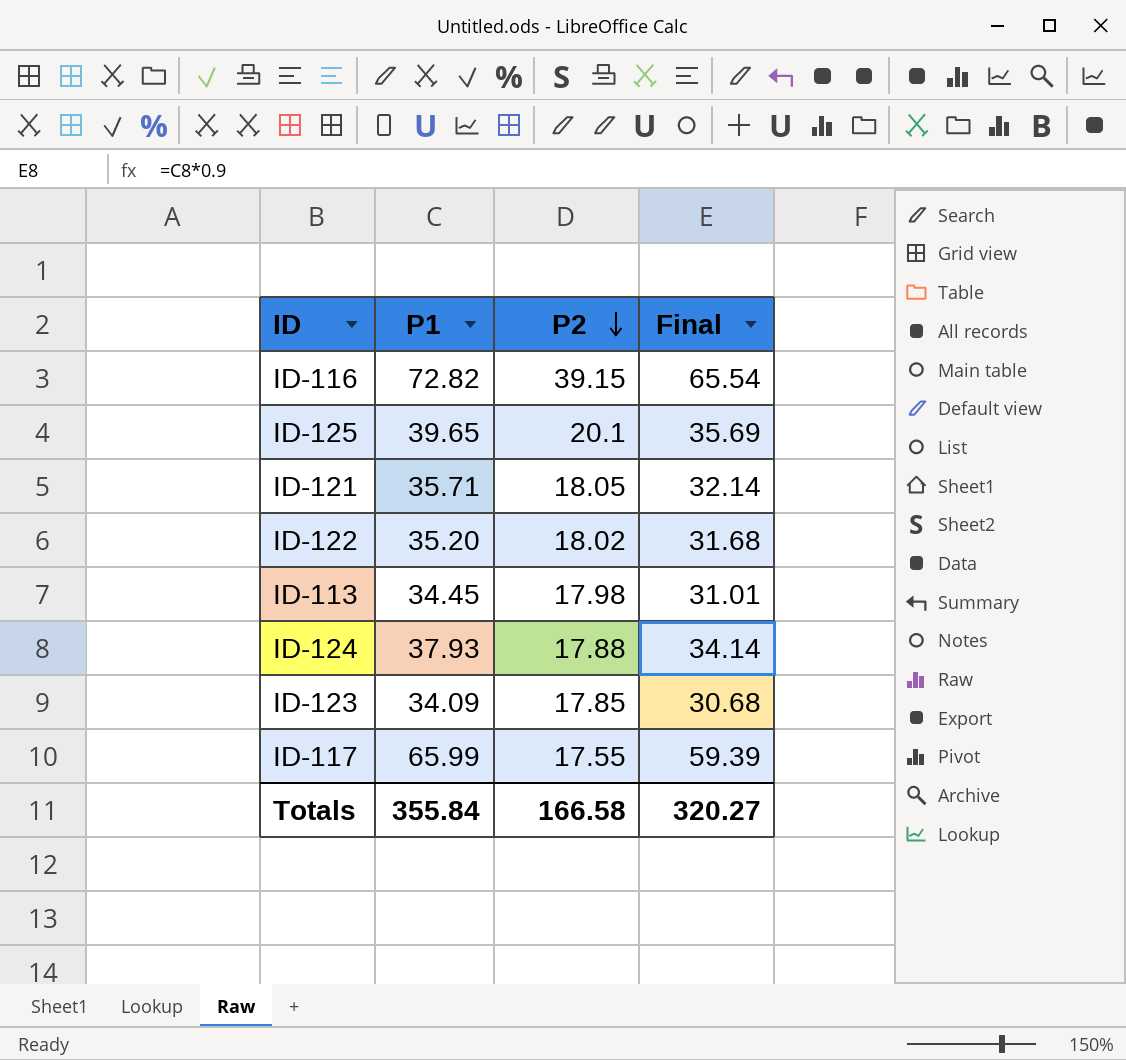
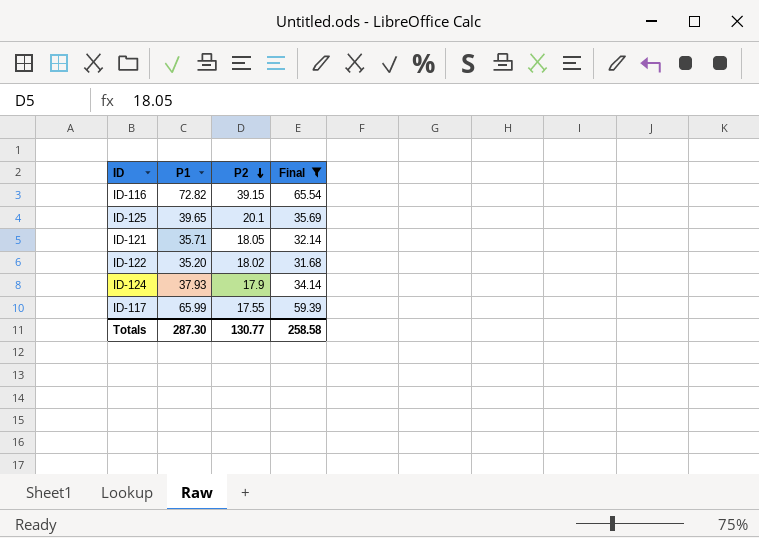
filter: none -> Final >= 31.68
ID-124 | P2: 17.88 -> 17.9
Totals | P1: 355.84 -> 287.30
Totals | P2: 166.58 -> 130.77
Totals | Final: 320.27 -> 258.58

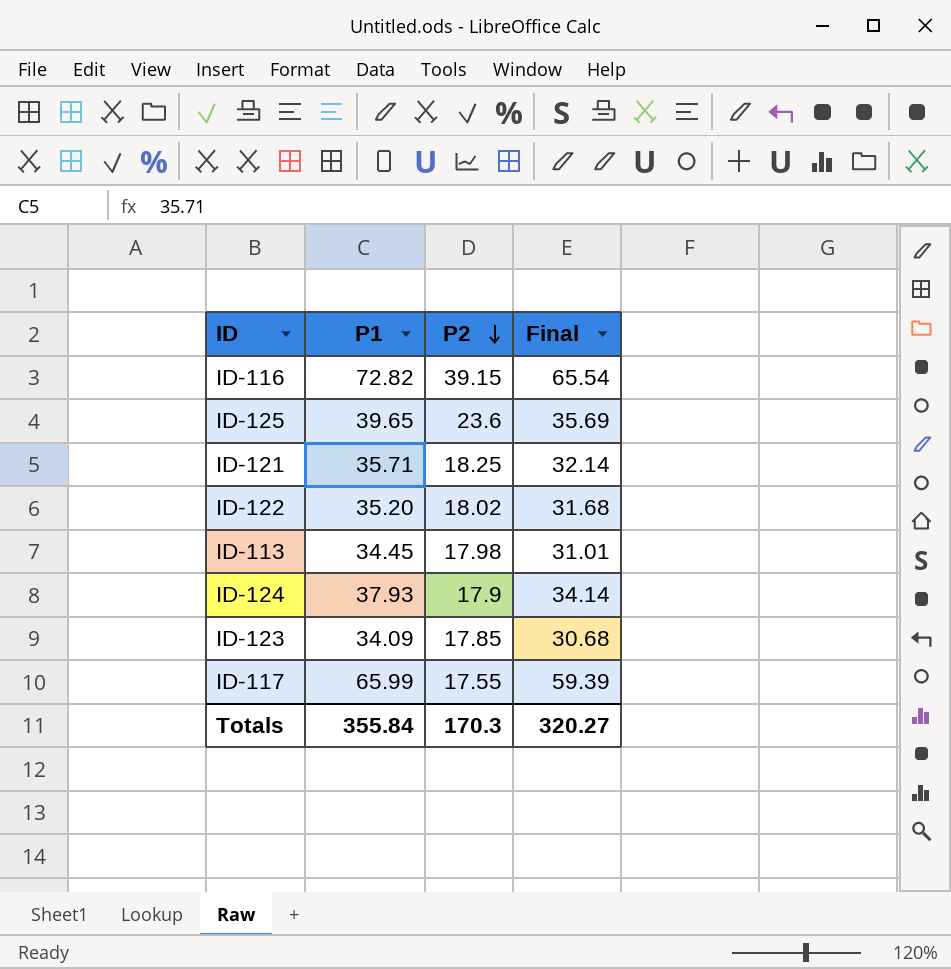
filter: Final >= 31.68 -> none
ID-125 | P2: 20.1 -> 23.6
ID-121 | P2: 18.05 -> 18.25
Totals | P1: 287.30 -> 355.84
Totals | P2: 130.77 -> 170.3
Totals | Final: 258.58 -> 320.27

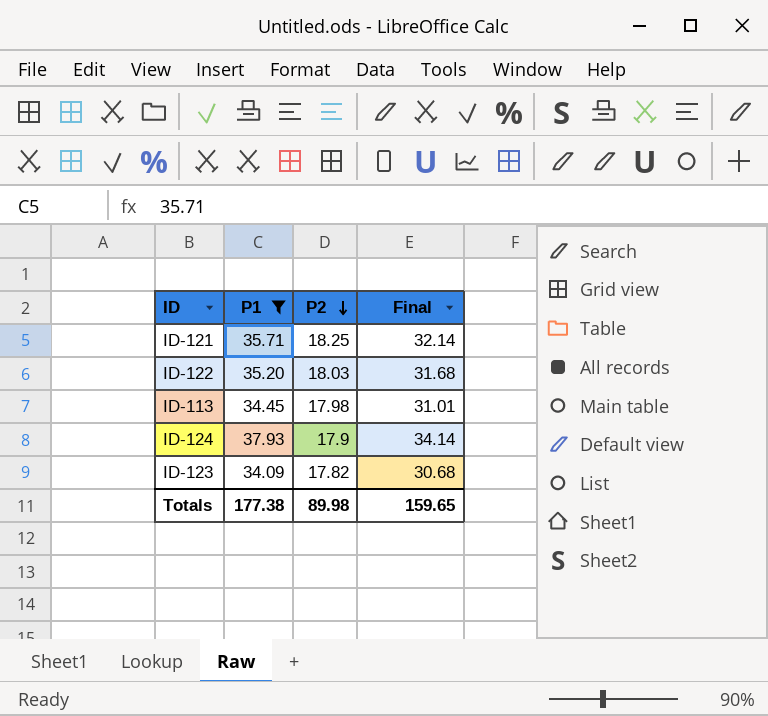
filter: none -> P1 <= 37.93
ID-122 | P2: 18.02 -> 18.03
ID-123 | P2: 17.85 -> 17.82
Totals | P1: 355.84 -> 177.38
Totals | P2: 170.3 -> 89.98
Totals | Final: 320.27 -> 159.65

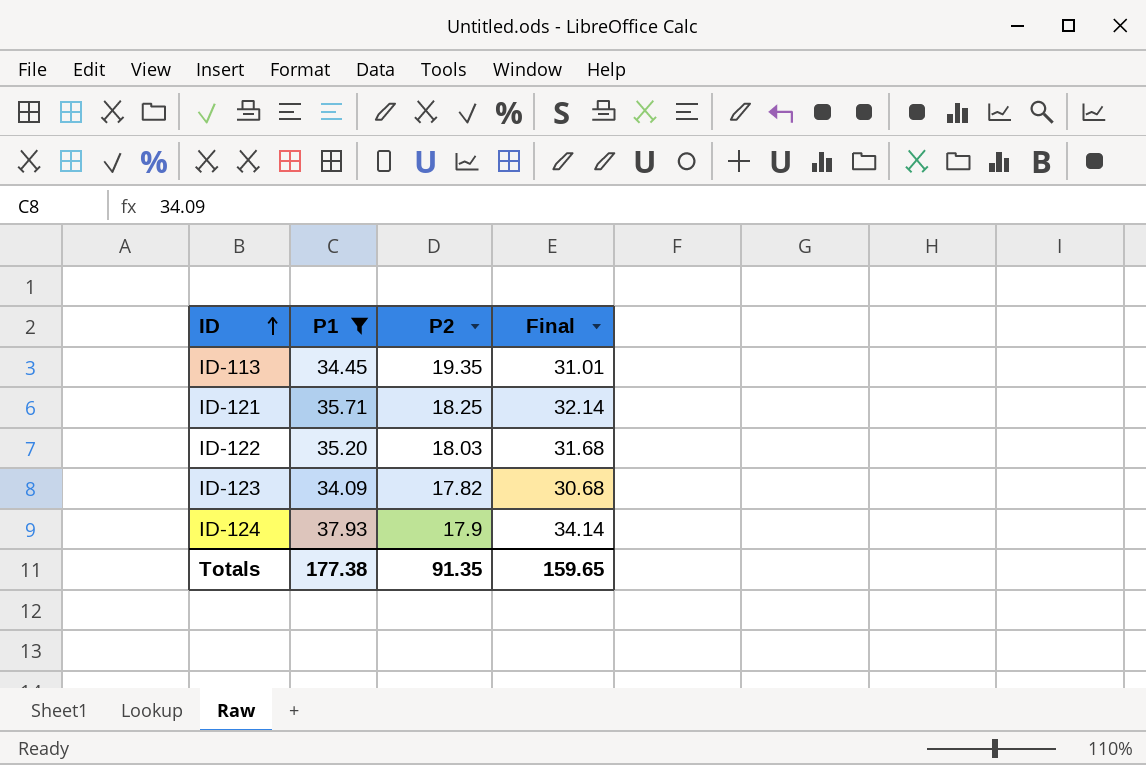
row order: P2 descending -> ID ascending
ID-113 | P2: 17.98 -> 19.35
Totals | P2: 89.98 -> 91.35

